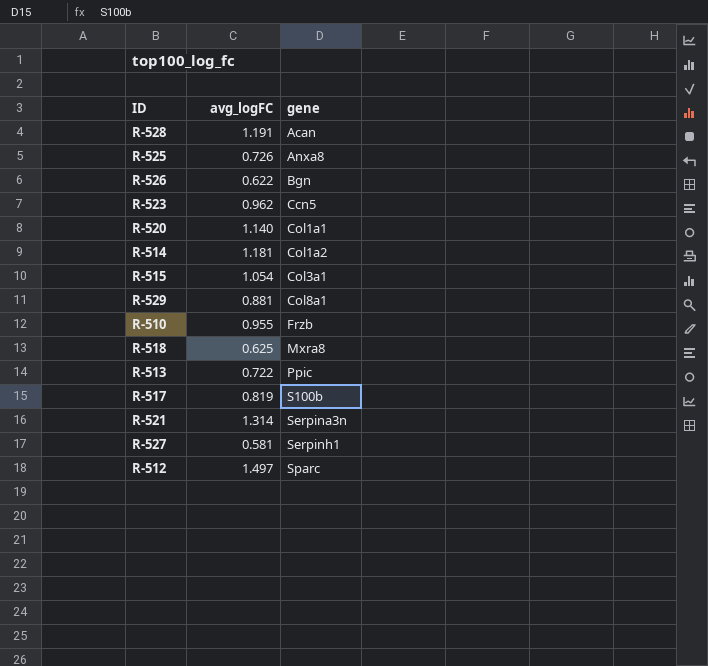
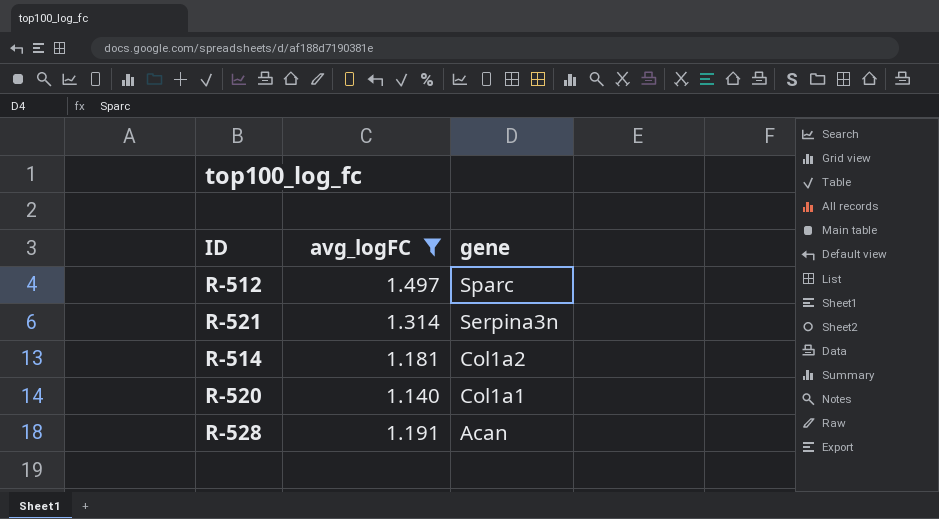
filter: none -> avg_logFC >= 1.140
row order: gene ascending -> gene descending

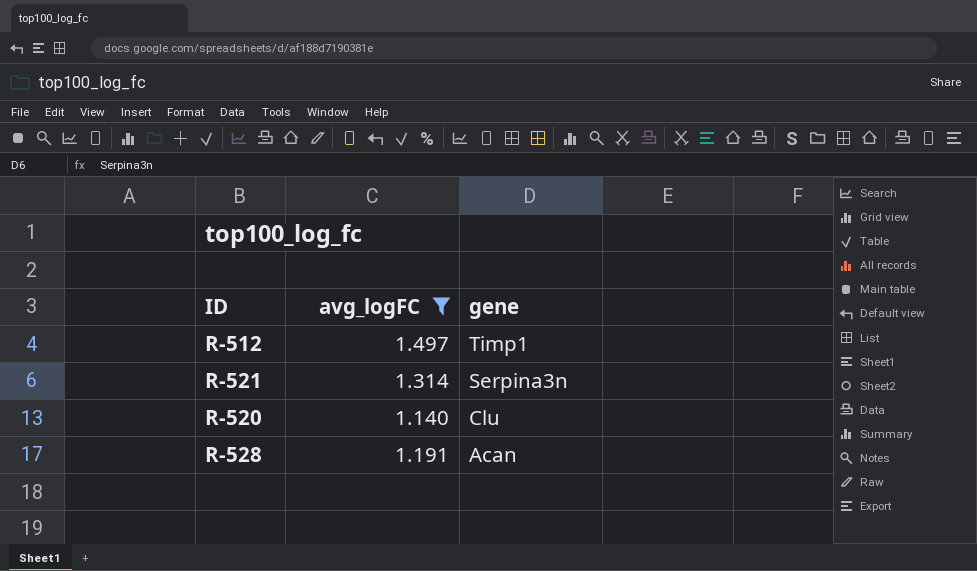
row R-514: 1.181 | Col1a2 -> none
R-512 | gene: Sparc -> Timp1
R-520 | gene: Col1a1 -> Clu

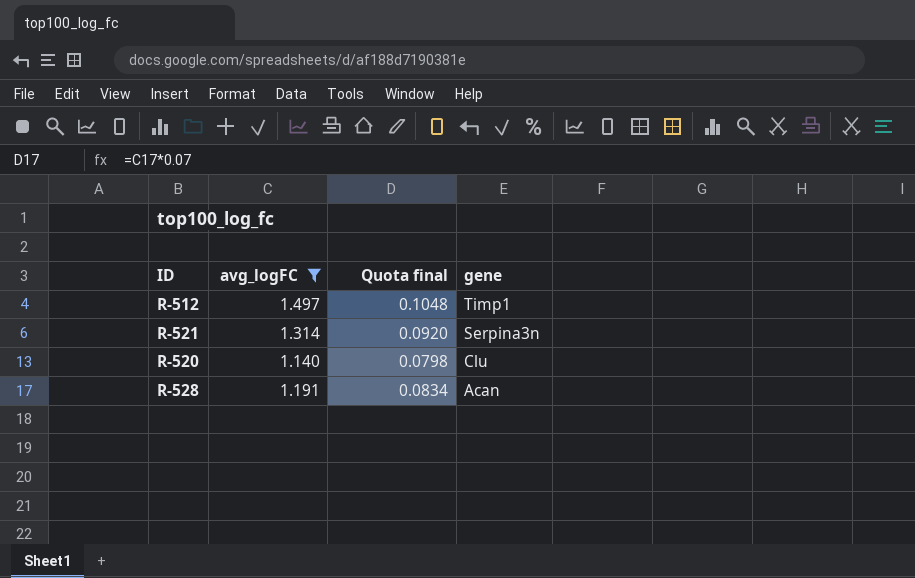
column Quota final | formula: none -> [avg_logFC] * 0.07

